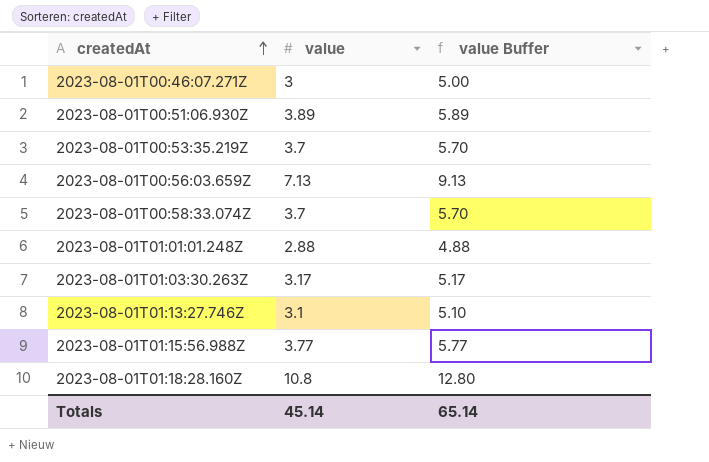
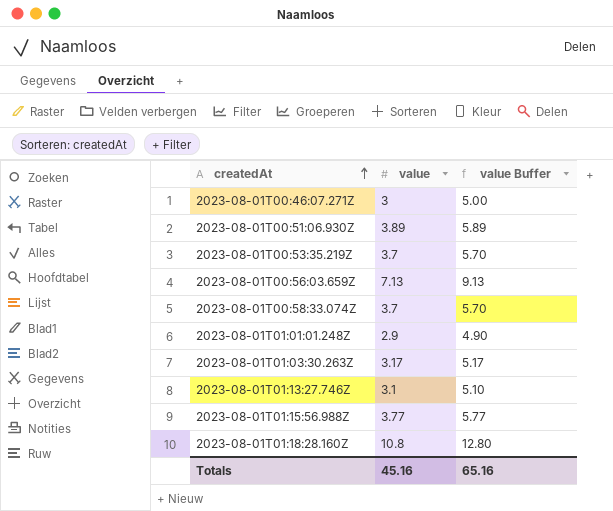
2023-08-01T01:01:01.248Z | value: 2.88 -> 2.9
2023-08-01T01:01:01.248Z | value Buffer: 4.88 -> 4.90
Totals | value: 45.14 -> 45.16
Totals | value Buffer: 65.14 -> 65.16

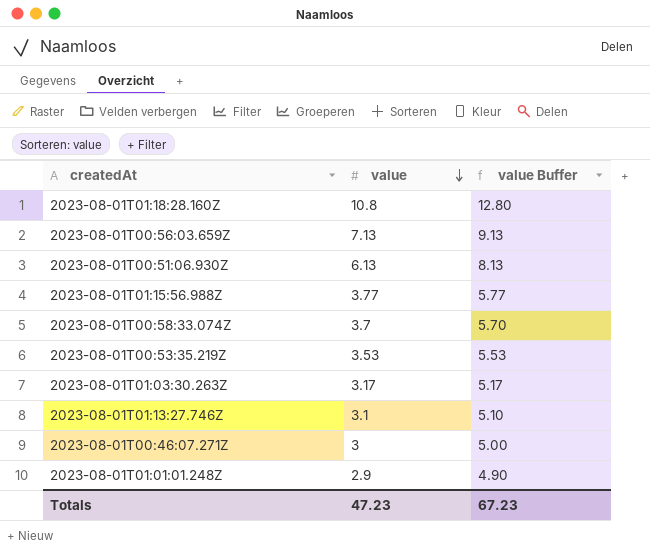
row order: createdAt ascending -> value descending
2023-08-01T00:51:06.930Z | value: 3.89 -> 6.13
2023-08-01T00:51:06.930Z | value Buffer: 5.89 -> 8.13
2023-08-01T00:53:35.219Z | value: 3.7 -> 3.53
2023-08-01T00:53:35.219Z | value Buffer: 5.70 -> 5.53
Totals | value: 45.16 -> 47.23
Totals | value Buffer: 65.16 -> 67.23

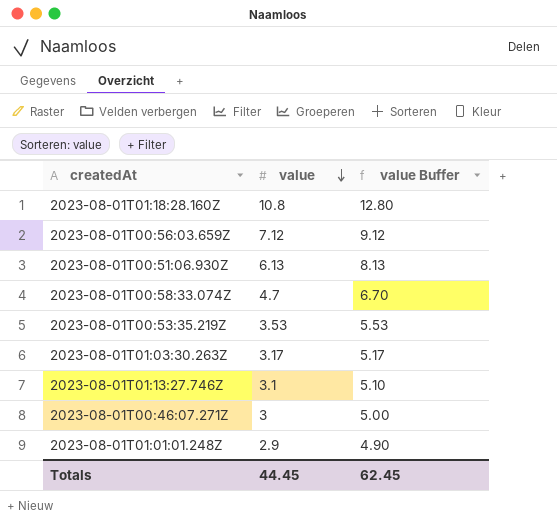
row 2023-08-01T01:15:56.988Z: 3.77 | 5.77 -> none
2023-08-01T00:56:03.659Z | value: 7.13 -> 7.12
2023-08-01T00:56:03.659Z | value Buffer: 9.13 -> 9.12
2023-08-01T00:58:33.074Z | value: 3.7 -> 4.7
2023-08-01T00:58:33.074Z | value Buffer: 5.70 -> 6.70
Totals | value: 47.23 -> 44.45
Totals | value Buffer: 67.23 -> 62.45

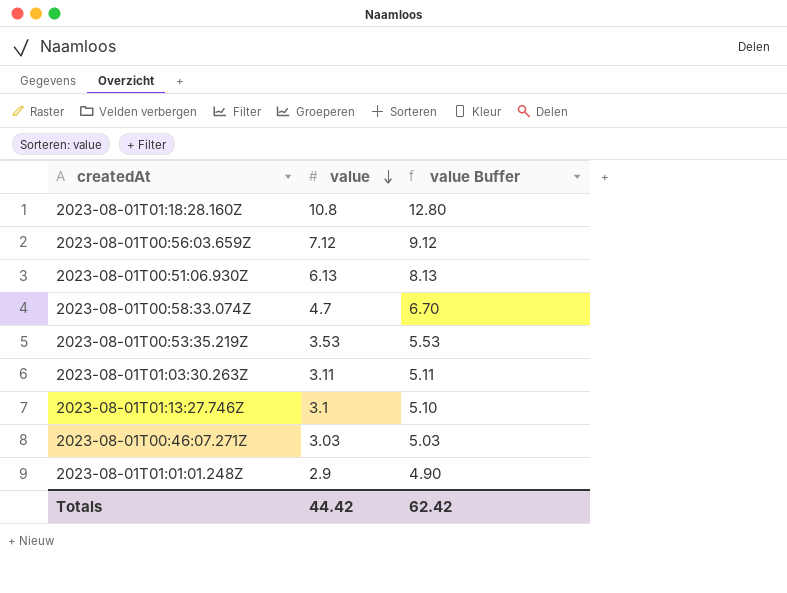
2023-08-01T01:03:30.263Z | value: 3.17 -> 3.11
2023-08-01T01:03:30.263Z | value Buffer: 5.17 -> 5.11
2023-08-01T00:46:07.271Z | value: 3 -> 3.03
2023-08-01T00:46:07.271Z | value Buffer: 5.00 -> 5.03
Totals | value: 44.45 -> 44.42
Totals | value Buffer: 62.45 -> 62.42

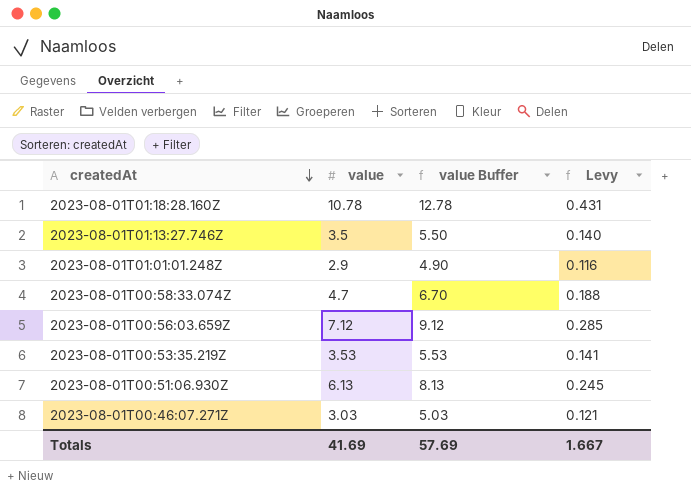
row order: value descending -> createdAt descending
column Levy | formula: none -> [value] * 0.04
row 2023-08-01T01:03:30.263Z: 3.11 | 5.11 -> none
2023-08-01T01:18:28.160Z | value: 10.8 -> 10.78
2023-08-01T01:18:28.160Z | value Buffer: 12.80 -> 12.78
2023-08-01T01:13:27.746Z | value: 3.1 -> 3.5
2023-08-01T01:13:27.746Z | value Buffer: 5.10 -> 5.50
Totals | value: 44.42 -> 41.69
Totals | value Buffer: 62.42 -> 57.69

